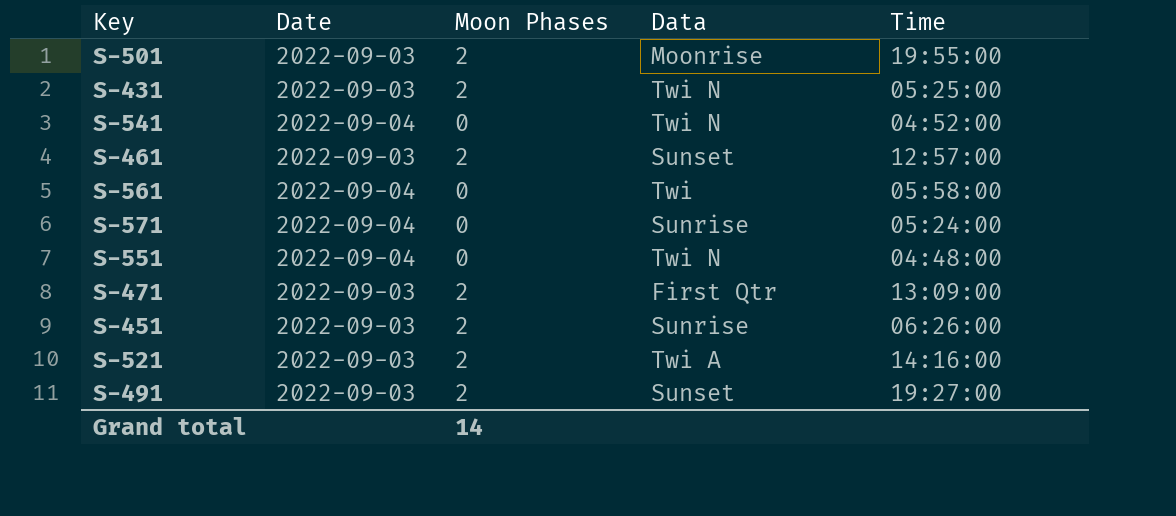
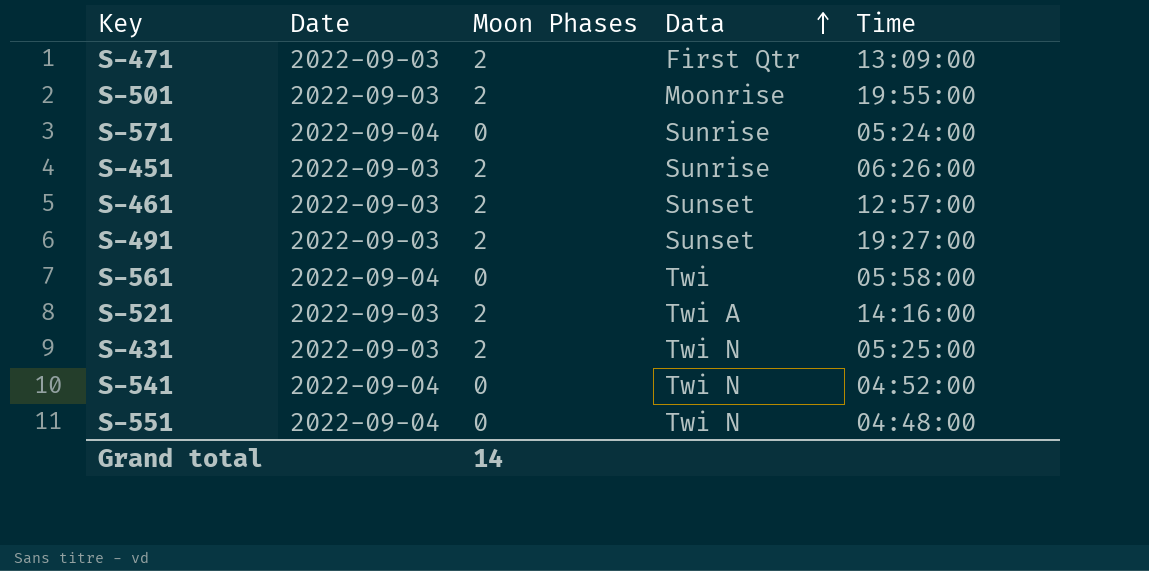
row order: none -> Data ascending

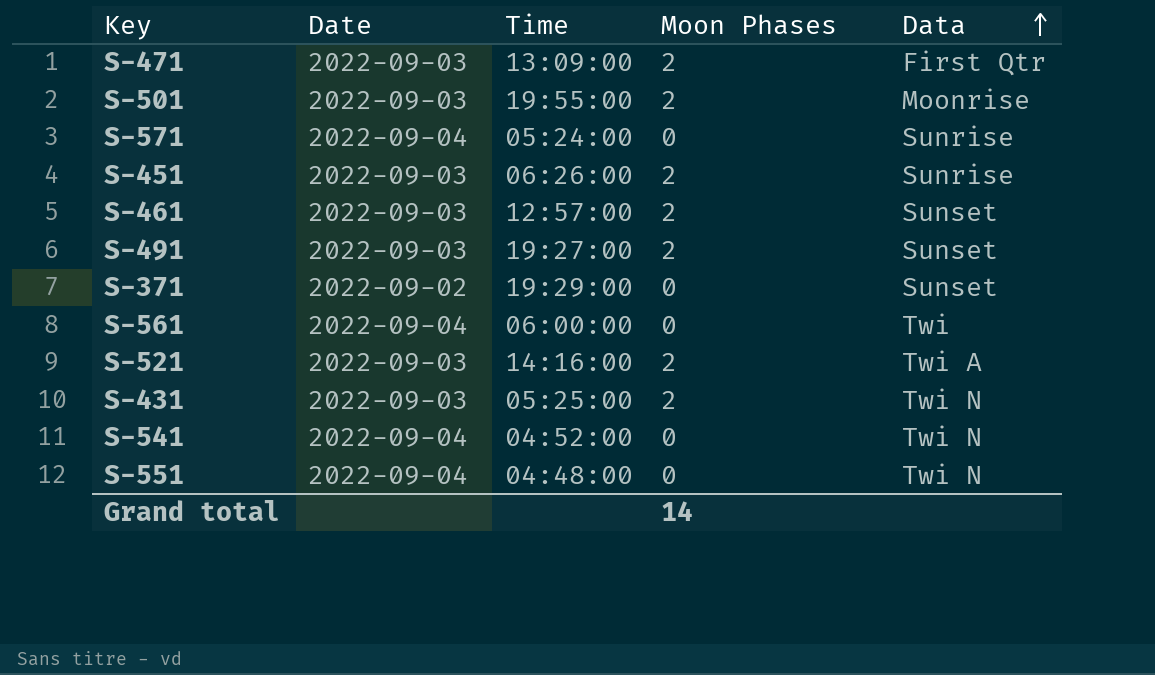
column Time | position: 5 -> 3
row S-371: none -> 2022-09-02 | 19:29:00 | 0 | Sunset
S-561 | Time: 05:58:00 -> 06:00:00

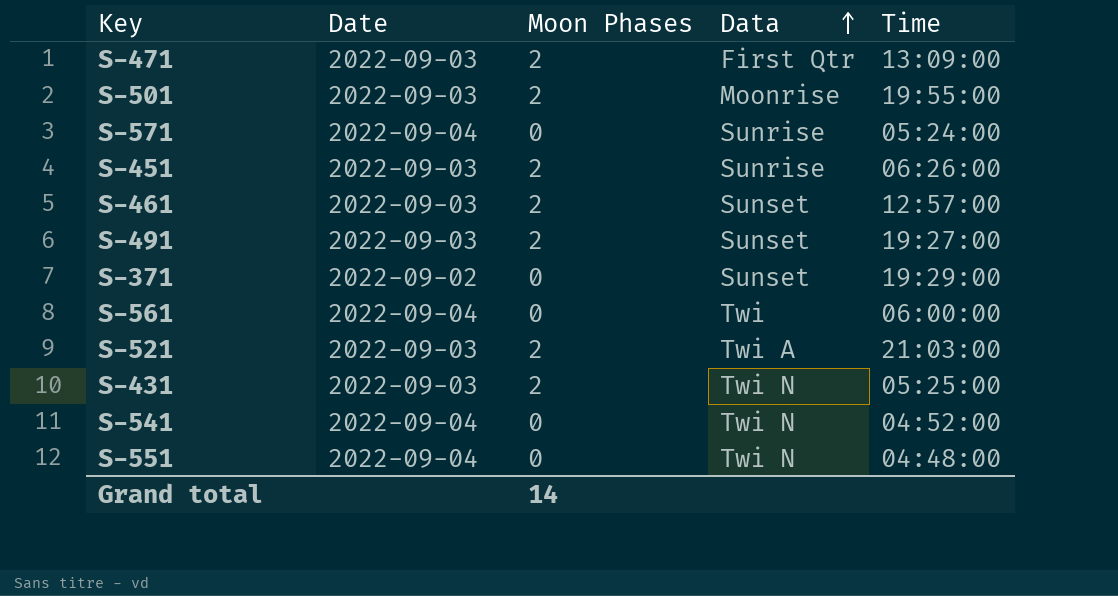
column Time | position: 3 -> 5
S-521 | Time: 14:16:00 -> 21:03:00

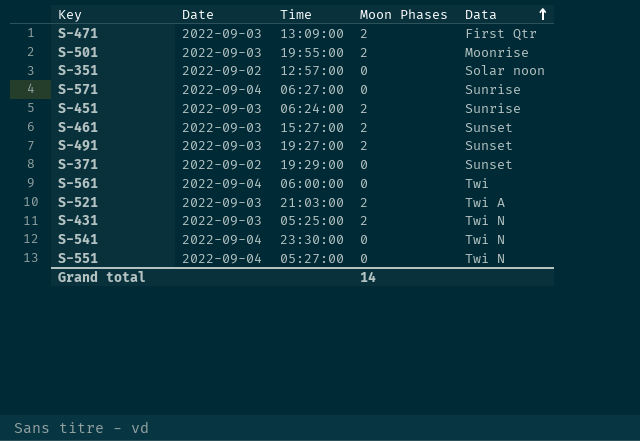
column Time | position: 5 -> 3
row S-351: none -> 2022-09-02 | 12:57:00 | 0 | Solar noon
S-571 | Time: 05:24:00 -> 06:27:00
S-451 | Time: 06:26:00 -> 06:24:00
S-461 | Time: 12:57:00 -> 15:27:00
S-541 | Time: 04:52:00 -> 23:30:00
S-551 | Time: 04:48:00 -> 05:27:00

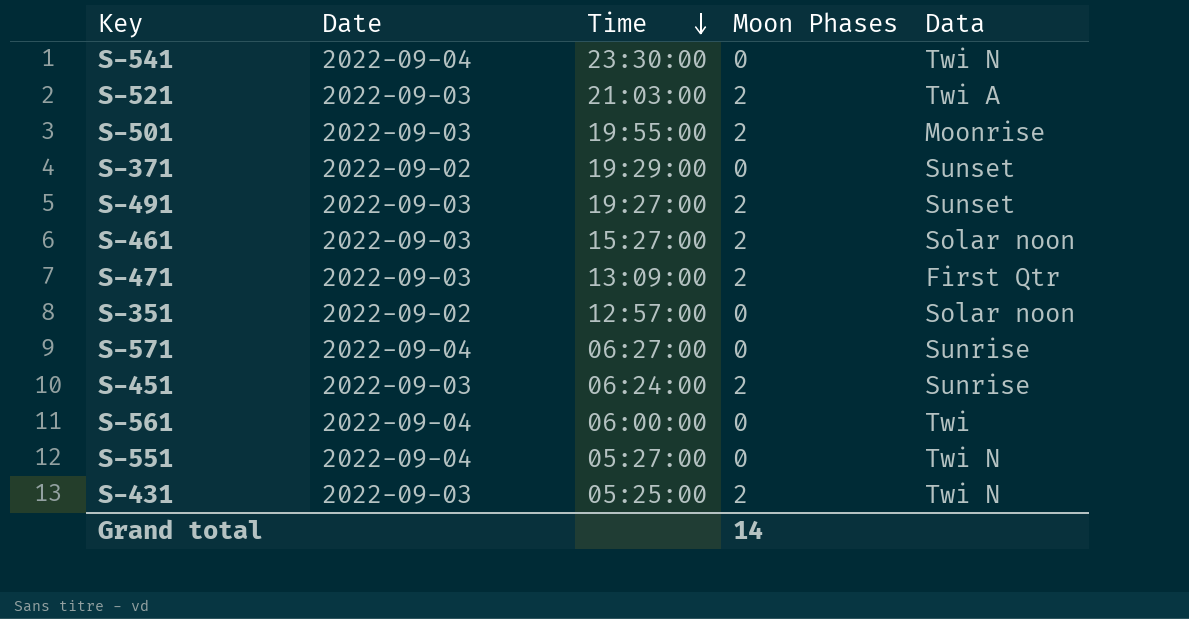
row order: Data ascending -> Time descending
S-461 | Data: Sunset -> Solar noon

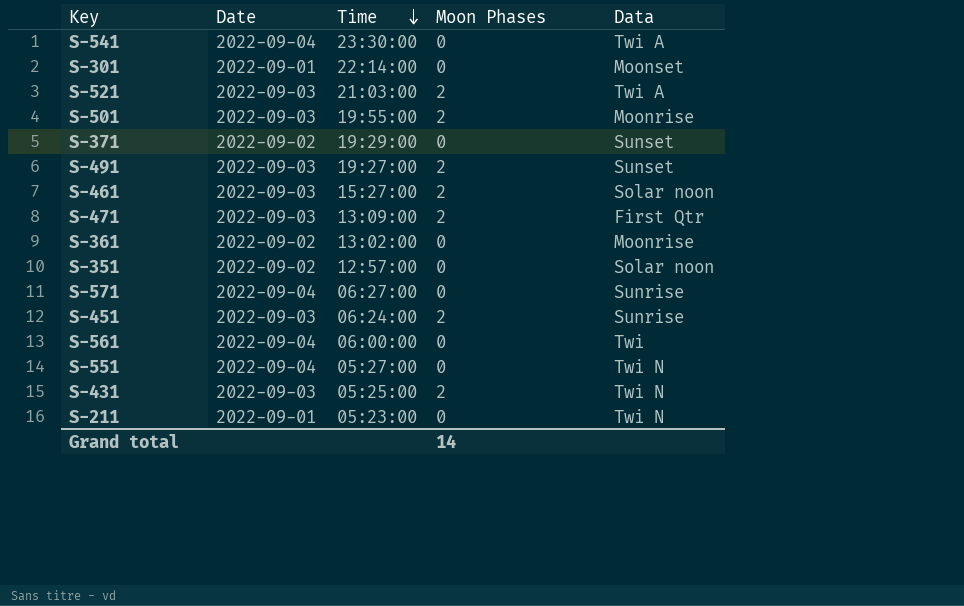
S-541 | Data: Twi N -> Twi A
row S-301: none -> 2022-09-01 | 22:14:00 | 0 | Moonset
row S-361: none -> 2022-09-02 | 13:02:00 | 0 | Moonrise
row S-211: none -> 2022-09-01 | 05:23:00 | 0 | Twi N

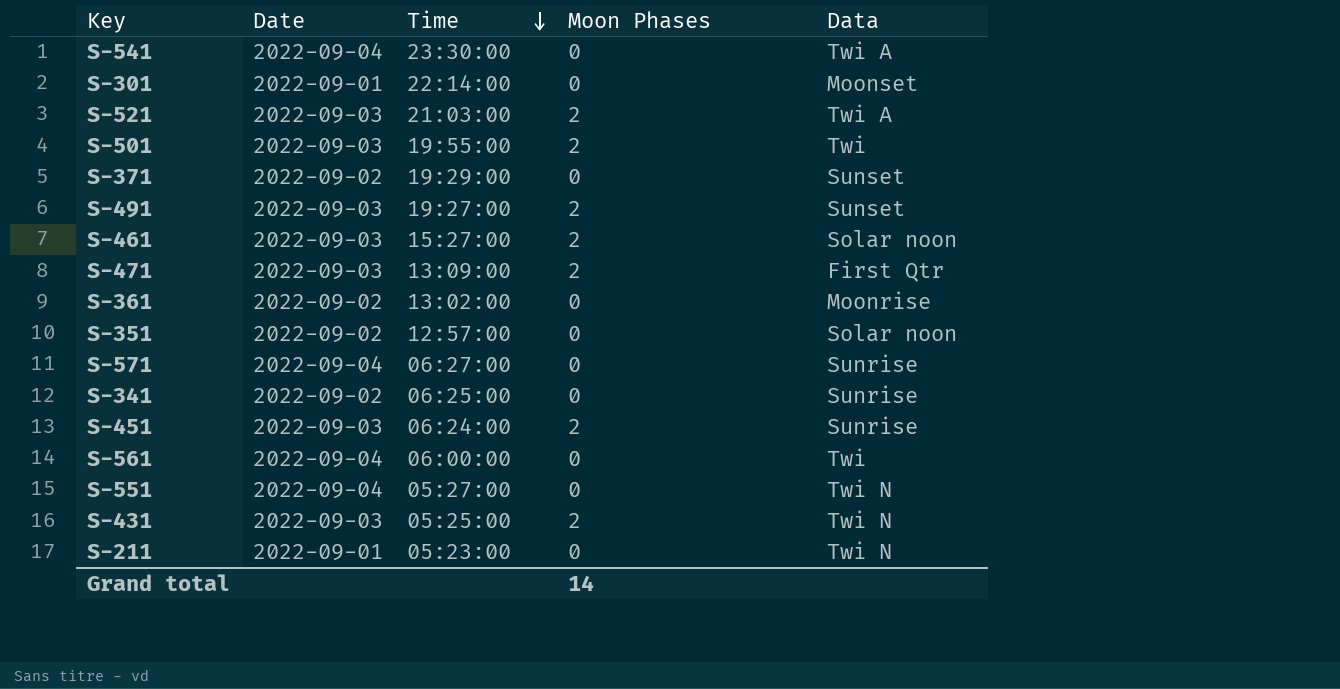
S-501 | Data: Moonrise -> Twi
row S-341: none -> 2022-09-02 | 06:25:00 | 0 | Sunrise

